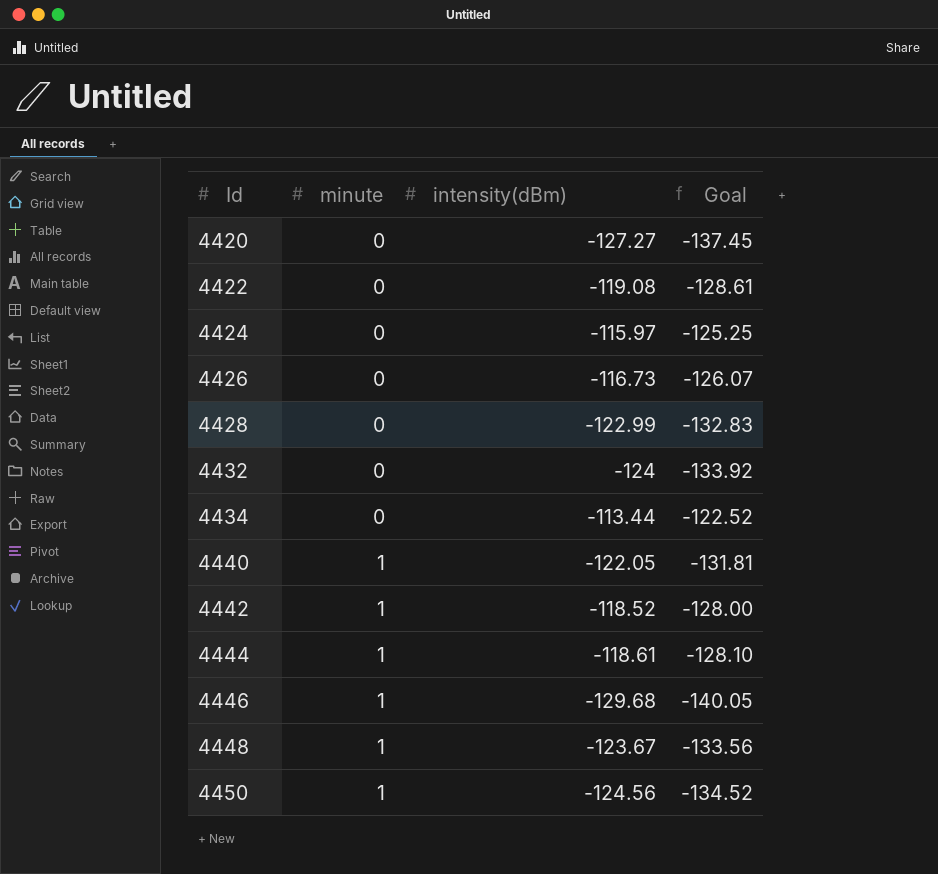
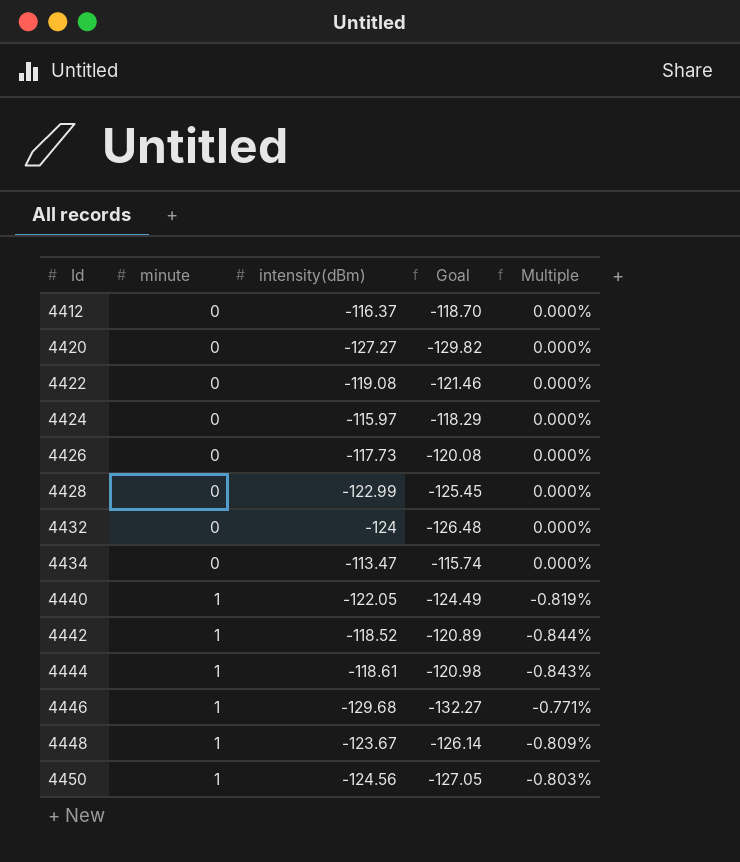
column Goal | formula: [intensity(dBm)] * 1.08 -> [intensity(dBm)] * 1.02
column Multiple | formula: none -> [minute] / [intensity(dBm)]
row 4412: none -> 0 | -116.37 | -118.70 | 0.000%
4426 | intensity(dBm): -116.73 -> -117.73
4434 | intensity(dBm): -113.44 -> -113.47

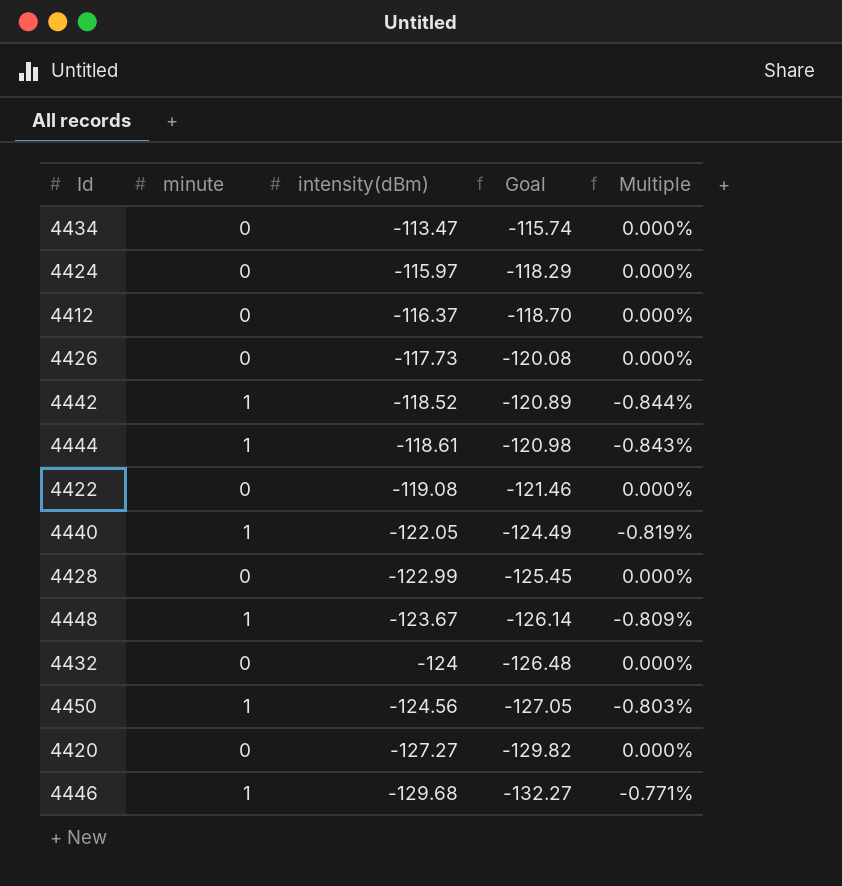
row order: Id ascending -> intensity(dBm) descending

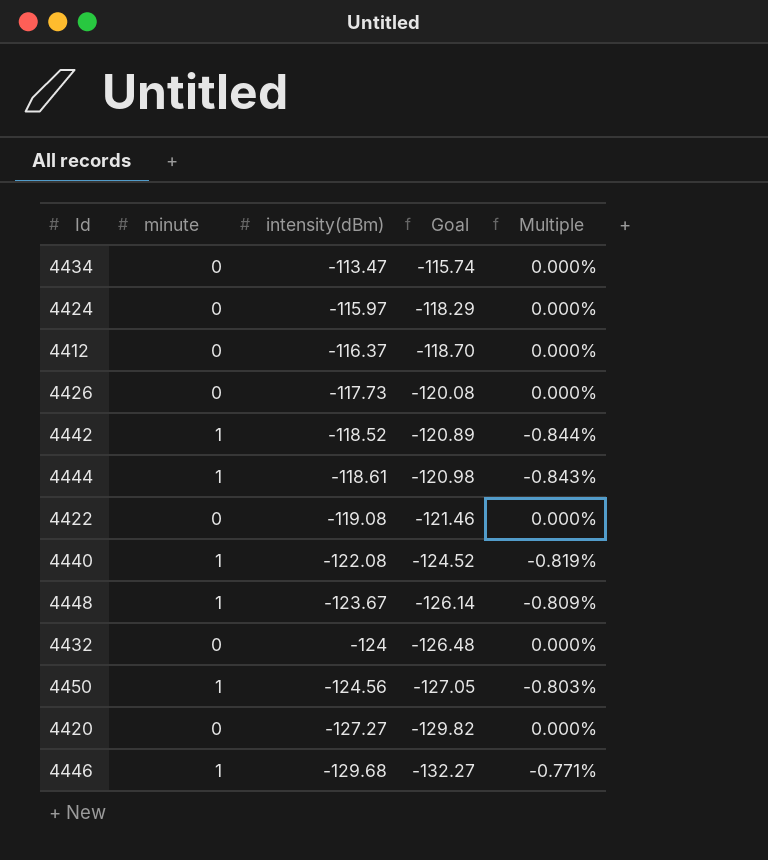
row 4428: 0 | -122.99 | -125.45 | 0.000% -> none
4440 | intensity(dBm): -122.05 -> -122.08
4440 | Goal: -124.49 -> -124.52

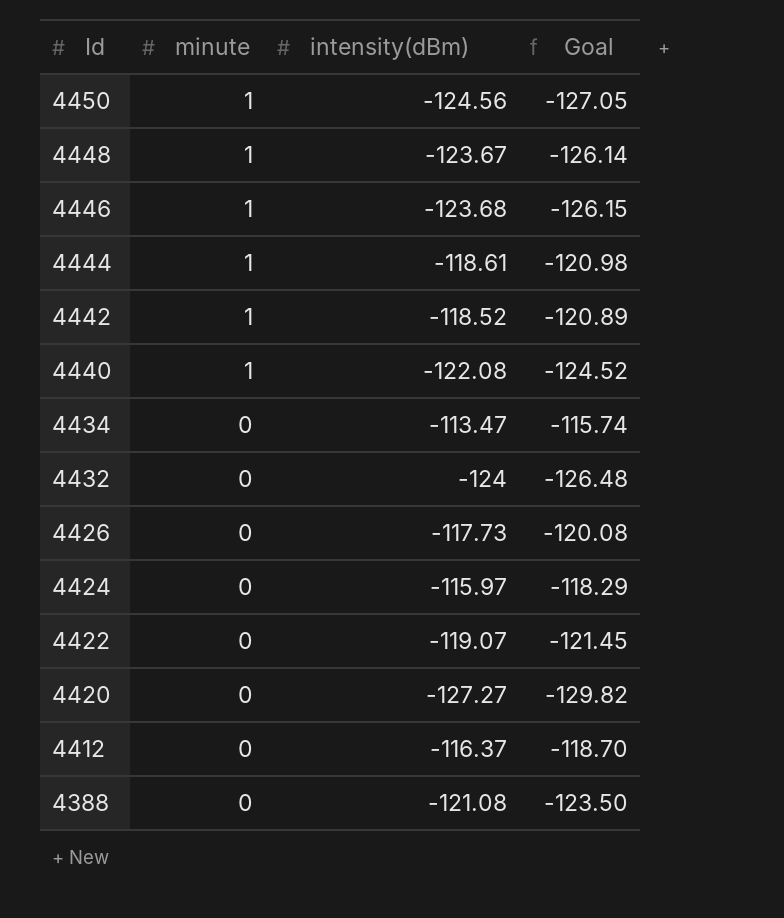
row order: intensity(dBm) descending -> Id descending
column Multiple | formula: [minute] / [intensity(dBm)] -> none
4446 | intensity(dBm): -129.68 -> -123.68
4446 | Goal: -132.27 -> -126.15
4422 | intensity(dBm): -119.08 -> -119.07
4422 | Goal: -121.46 -> -121.45
row 4388: none -> 0 | -121.08 | -123.50

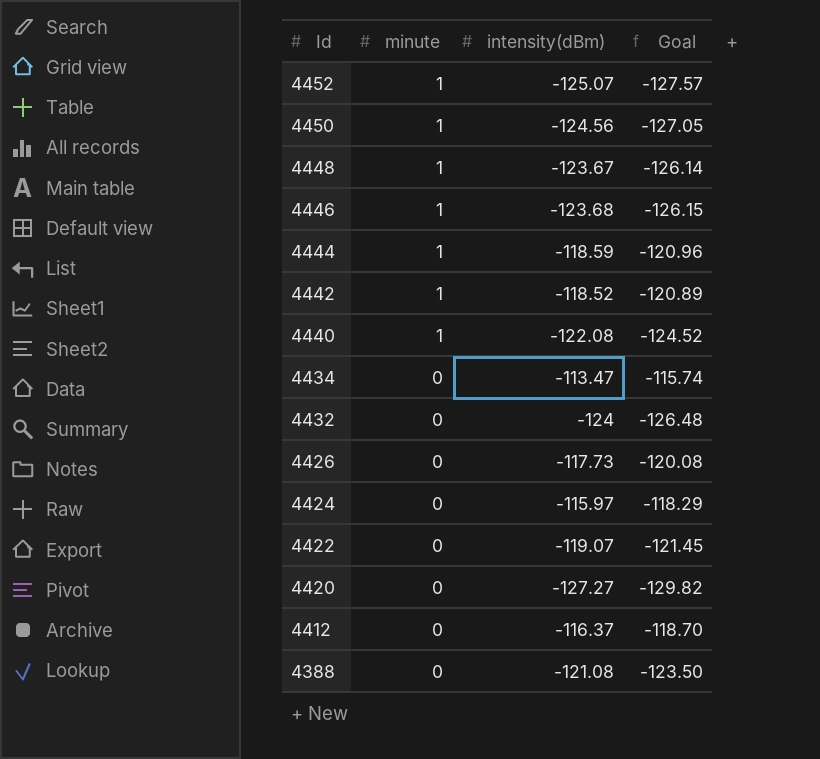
row 4452: none -> 1 | -125.07 | -127.57
4444 | intensity(dBm): -118.61 -> -118.59
4444 | Goal: -120.98 -> -120.96

